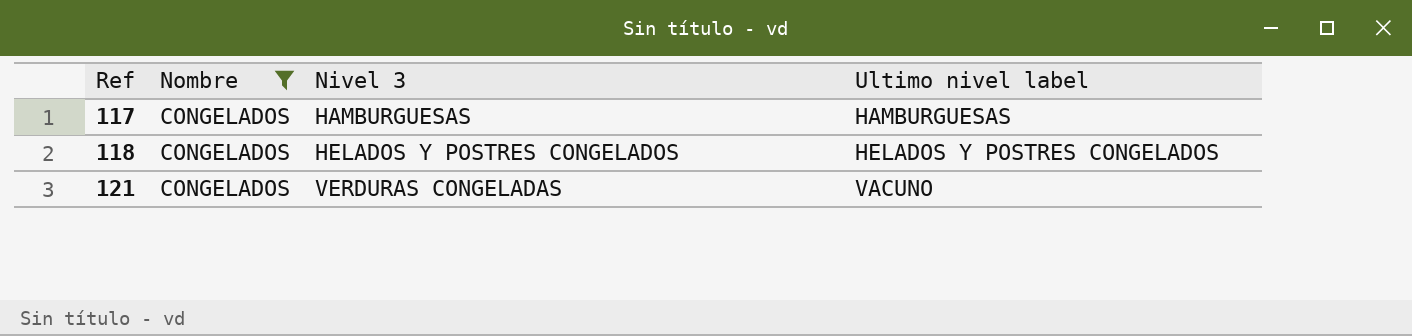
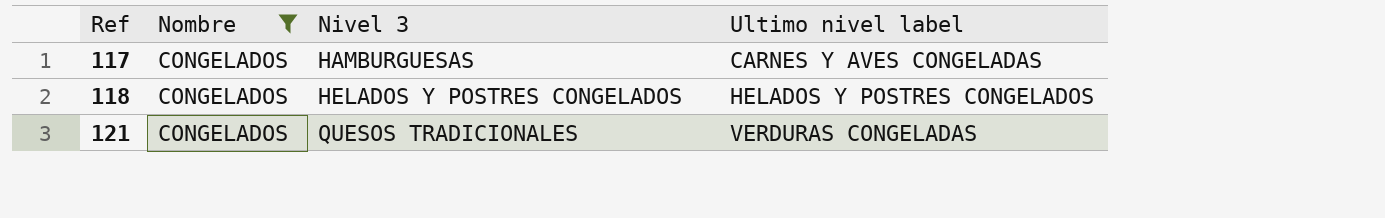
117 | Ultimo nivel label: HAMBURGUESAS -> CARNES Y AVES CONGELADAS
121 | Nivel 3: VERDURAS CONGELADAS -> QUESOS TRADICIONALES
121 | Ultimo nivel label: VACUNO -> VERDURAS CONGELADAS

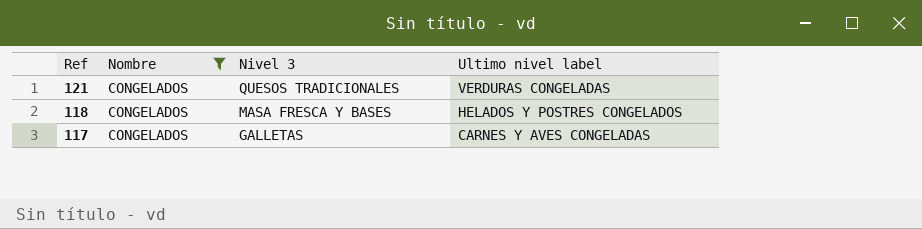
row order: Ref ascending -> Ref descending
118 | Nivel 3: HELADOS Y POSTRES CONGELADOS -> MASA FRESCA Y BASES
117 | Nivel 3: HAMBURGUESAS -> GALLETAS

